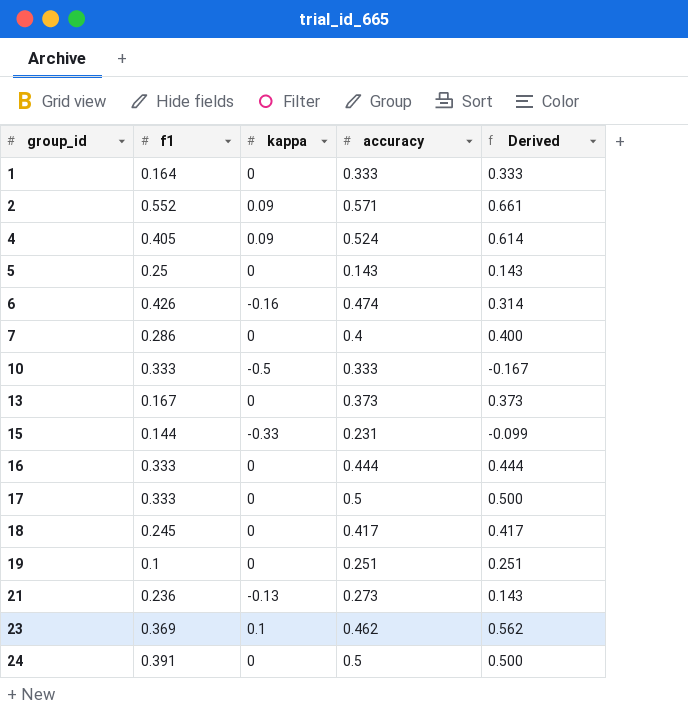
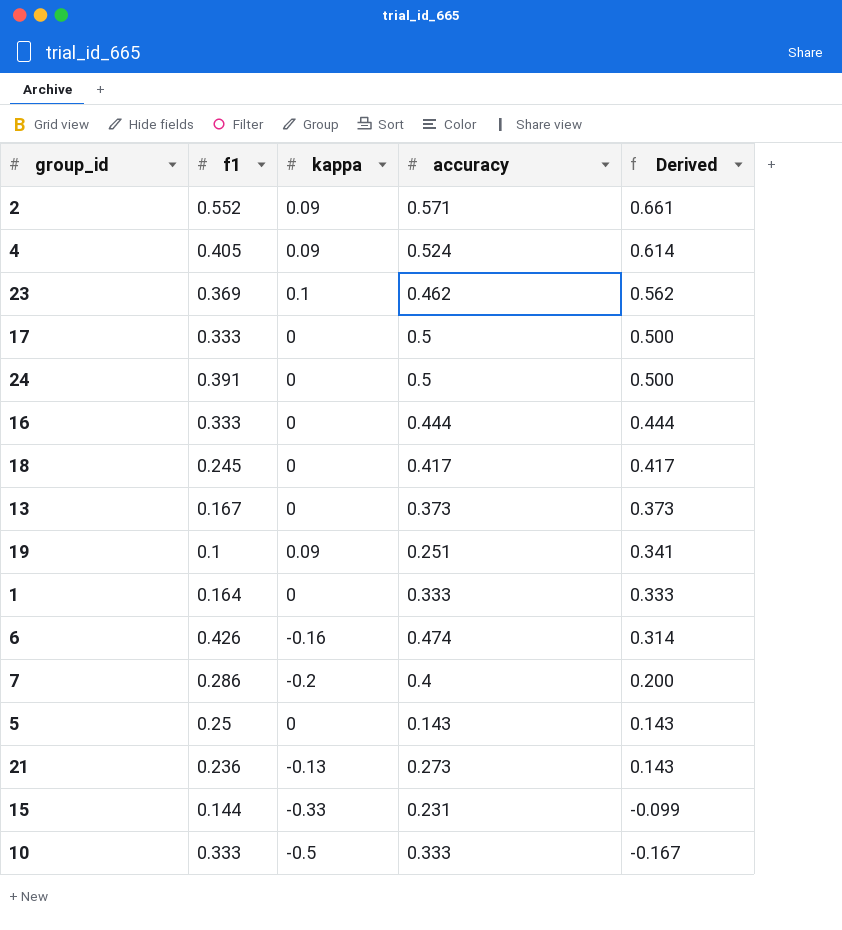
row order: group_id ascending -> Derived descending
19 | kappa: 0 -> 0.09
19 | Derived: 0.251 -> 0.341
7 | kappa: 0 -> -0.2
7 | Derived: 0.400 -> 0.200

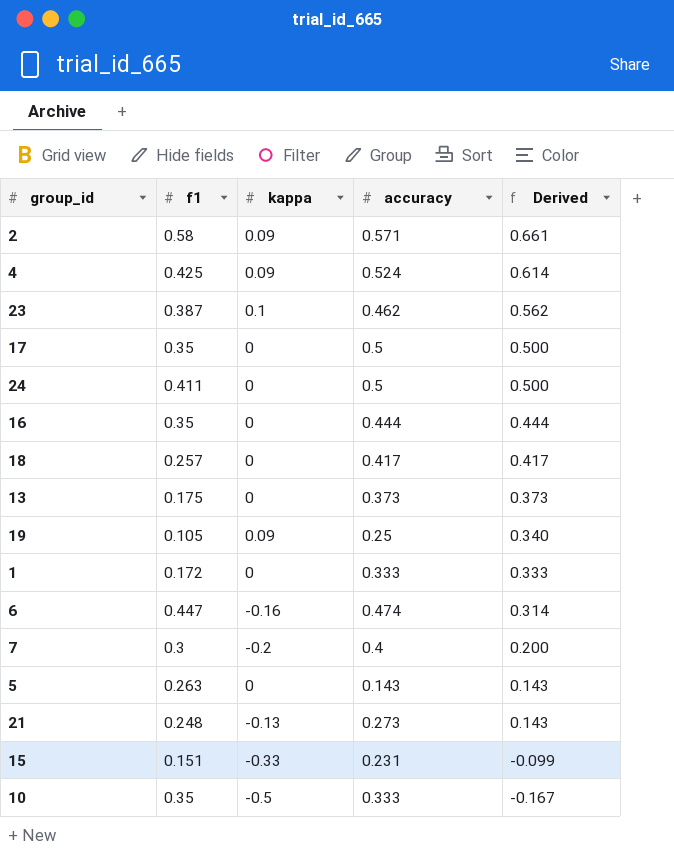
2 | f1: 0.552 -> 0.58
4 | f1: 0.405 -> 0.425
23 | f1: 0.369 -> 0.387
17 | f1: 0.333 -> 0.35
24 | f1: 0.391 -> 0.411
16 | f1: 0.333 -> 0.35
18 | f1: 0.245 -> 0.257
13 | f1: 0.167 -> 0.175
19 | f1: 0.1 -> 0.105
19 | accuracy: 0.251 -> 0.25
19 | Derived: 0.341 -> 0.340
1 | f1: 0.164 -> 0.172
6 | f1: 0.426 -> 0.447
7 | f1: 0.286 -> 0.3
5 | f1: 0.25 -> 0.263
21 | f1: 0.236 -> 0.248
15 | f1: 0.144 -> 0.151
10 | f1: 0.333 -> 0.35

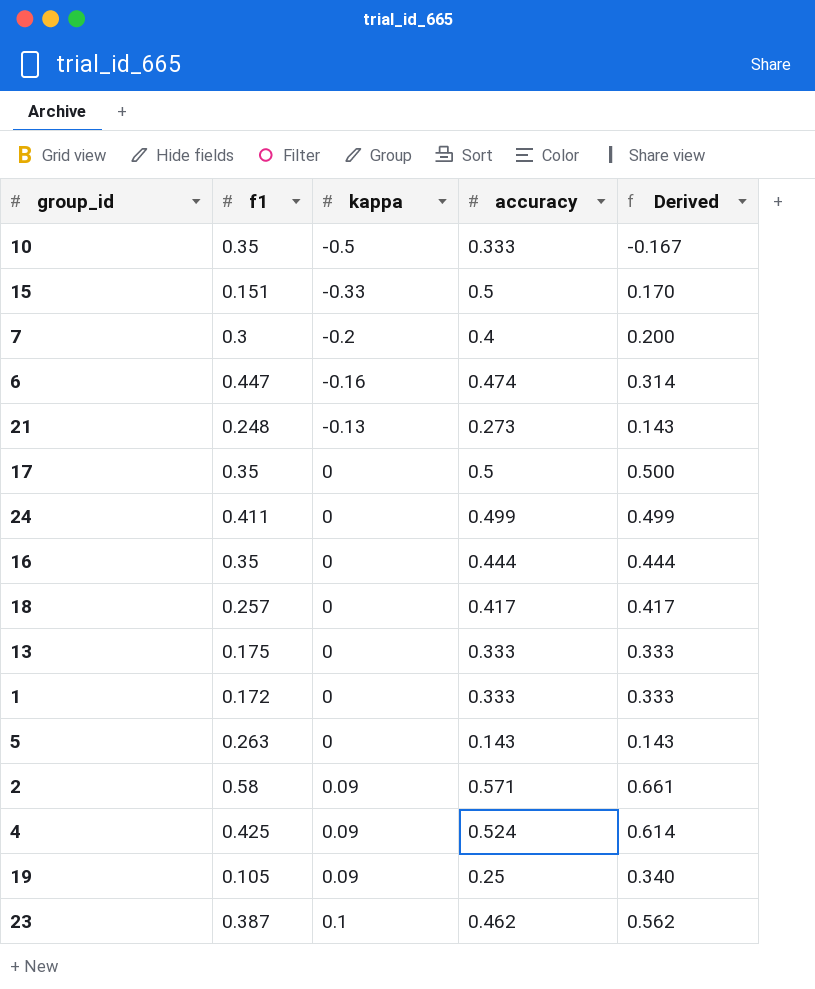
row order: Derived descending -> kappa ascending
15 | accuracy: 0.231 -> 0.5
15 | Derived: -0.099 -> 0.170
24 | accuracy: 0.5 -> 0.499
24 | Derived: 0.500 -> 0.499
13 | accuracy: 0.373 -> 0.333
13 | Derived: 0.373 -> 0.333

